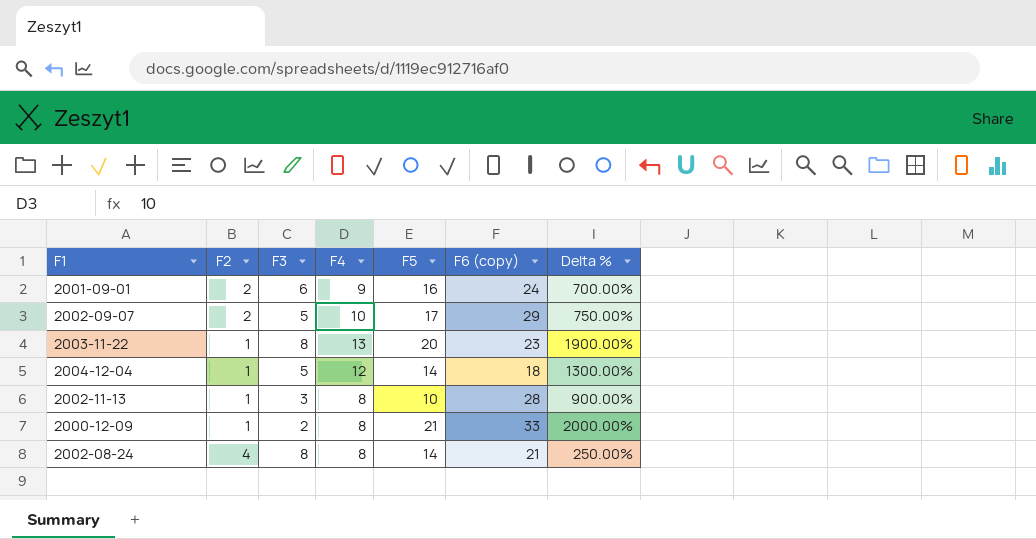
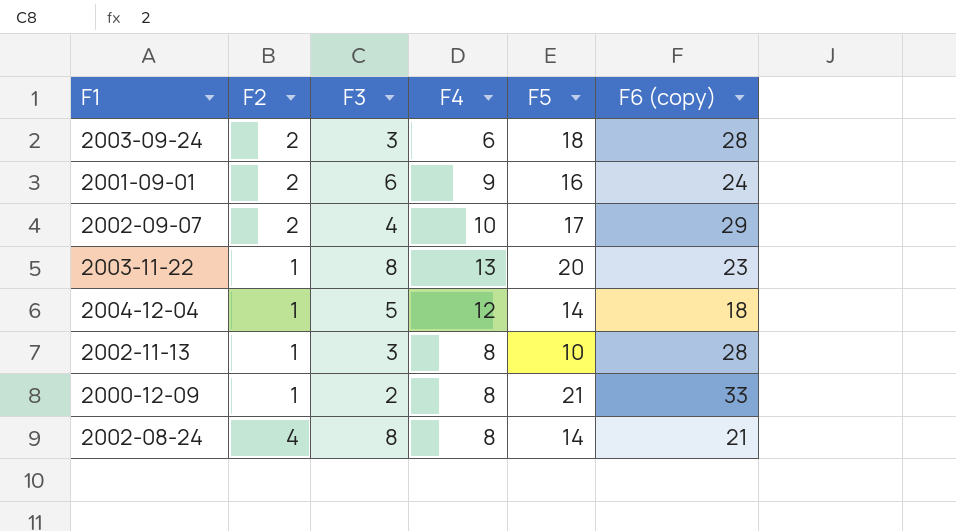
column Delta % | formula: ([F5] - [F2]) / [F2] -> none
row 2003-09-24: none -> 2 | 3 | 6 | 18 | 28
2002-09-07 | F3: 5 -> 4

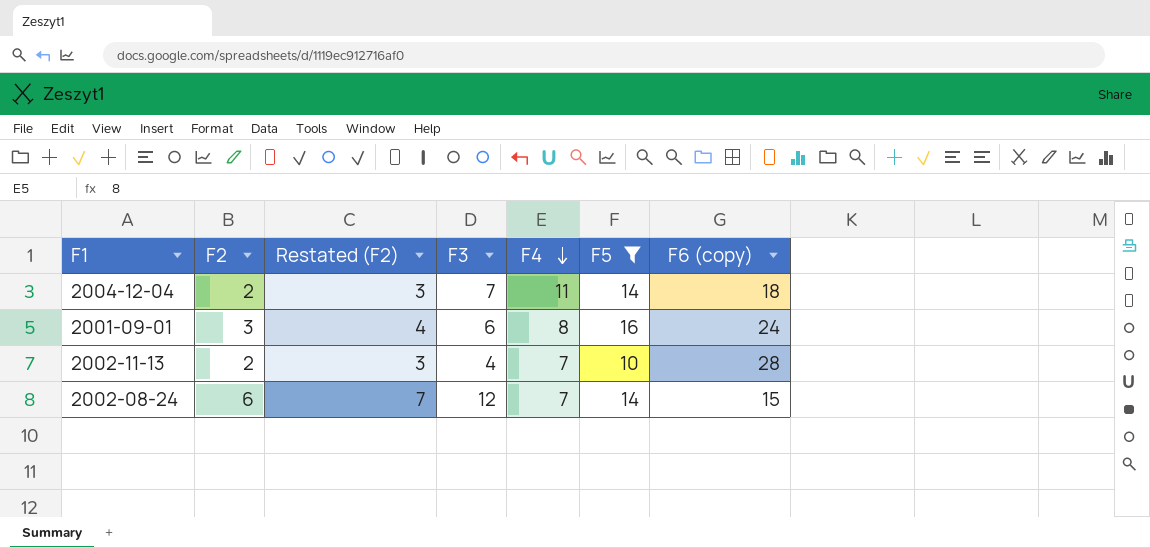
filter: none -> F5 <= 16
row order: none -> F4 descending
column Restated (F2) | formula: none -> [F2] + 1
2004-12-04 | F2: 1 -> 2
2004-12-04 | F3: 5 -> 7
2004-12-04 | F4: 12 -> 11
2001-09-01 | F2: 2 -> 3
2001-09-01 | F4: 9 -> 8
2002-11-13 | F2: 1 -> 2
2002-11-13 | F3: 3 -> 4
2002-11-13 | F4: 8 -> 7
2002-08-24 | F2: 4 -> 6
2002-08-24 | F3: 8 -> 12
2002-08-24 | F4: 8 -> 7
2002-08-24 | F6 (copy): 21 -> 15

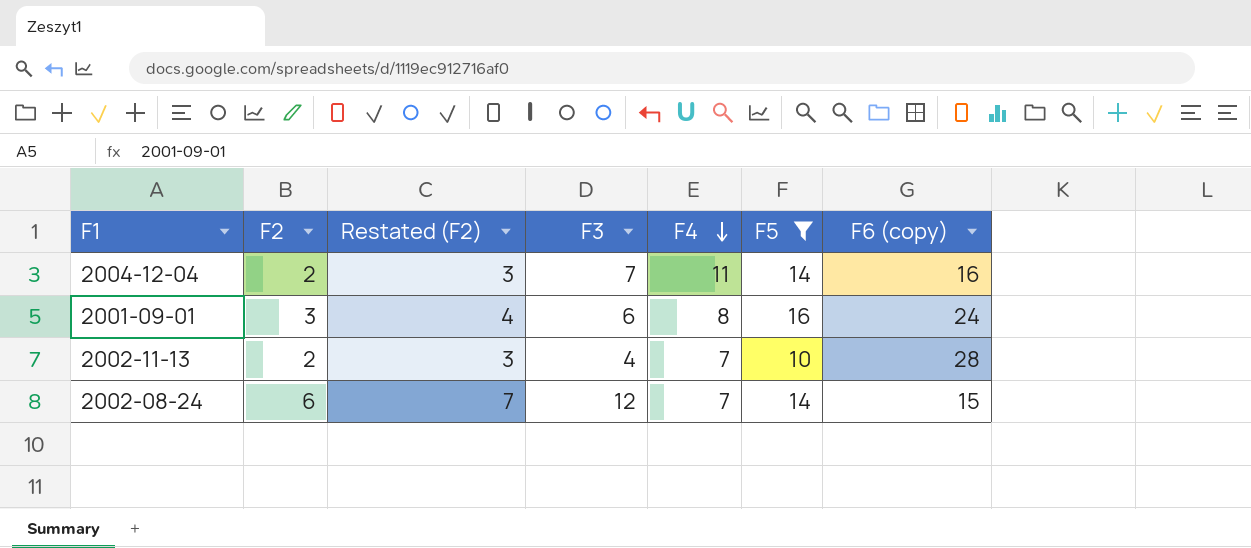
2004-12-04 | F6 (copy): 18 -> 16

